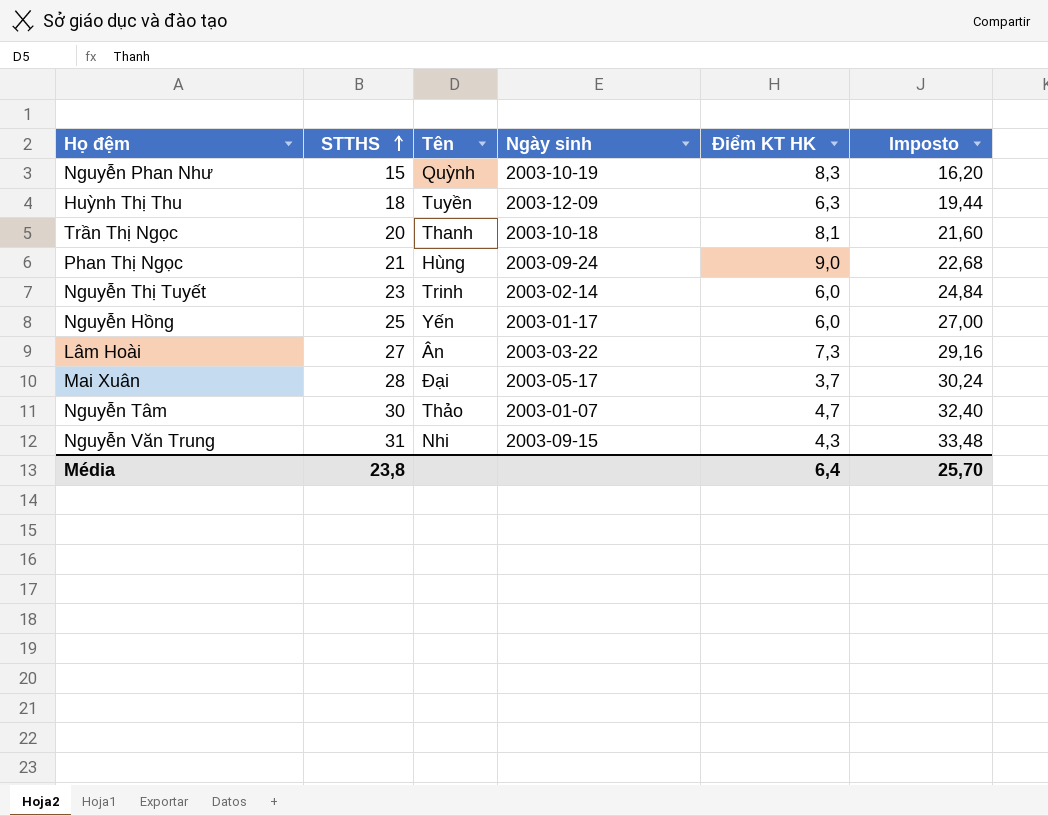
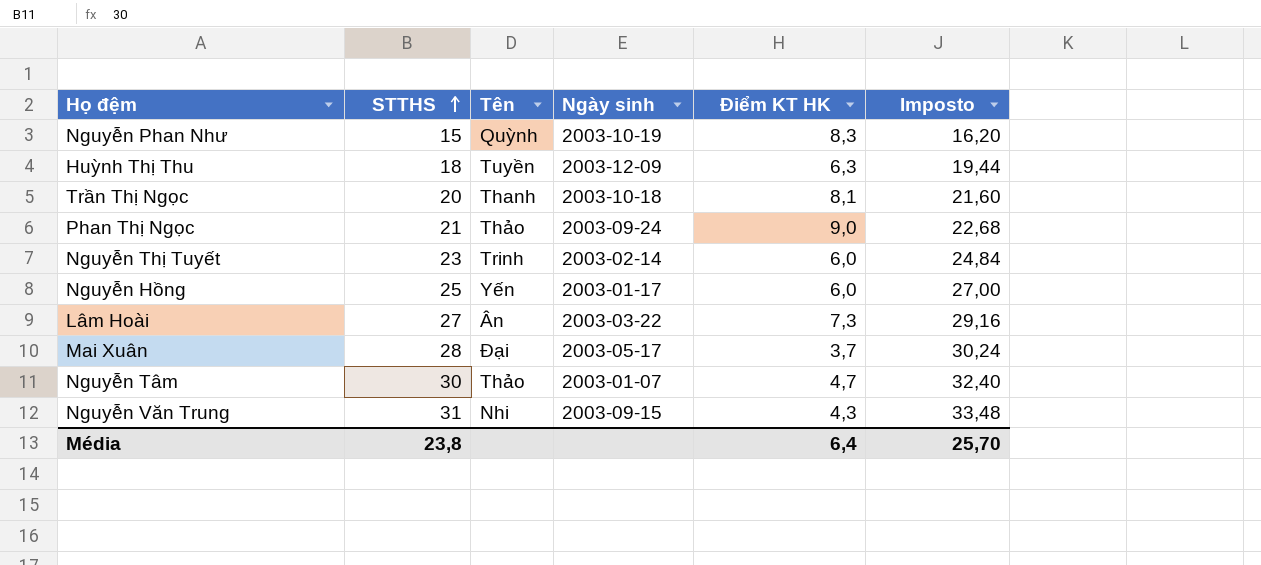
Phan Thị Ngọc | Tên: Hùng -> Thảo

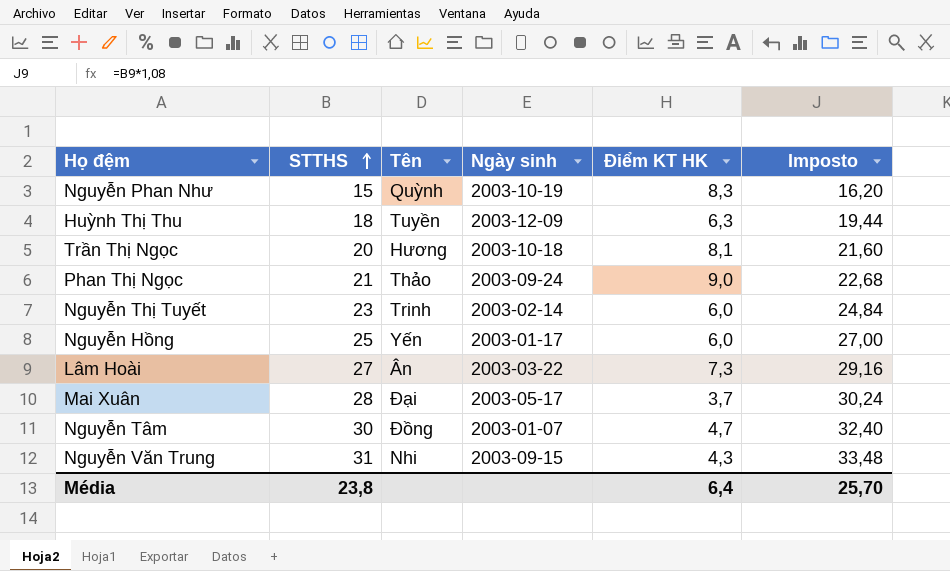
Trần Thị Ngọc | Tên: Thanh -> Hương
Nguyễn Tâm | Tên: Thảo -> Đồng

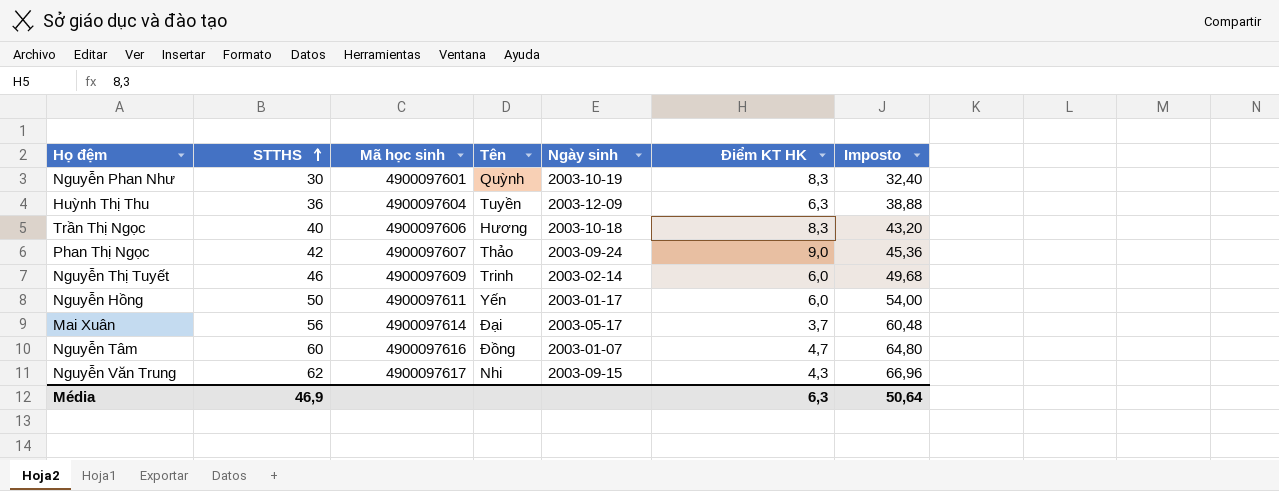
column Mã học sinh | position: none -> 3
row Lâm Hoài: 27 | Ân | 2003-03-22 | 7,3 | 29,16 -> none
Nguyễn Phan Như | STTHS: 15 -> 30
Nguyễn Phan Như | Imposto: 16,20 -> 32,40
Huỳnh Thị Thu | STTHS: 18 -> 36
Huỳnh Thị Thu | Imposto: 19,44 -> 38,88
Trần Thị Ngọc | STTHS: 20 -> 40
Trần Thị Ngọc | Điểm KT HK: 8,1 -> 8,3
Trần Thị Ngọc | Imposto: 21,60 -> 43,20
Phan Thị Ngọc | STTHS: 21 -> 42
Phan Thị Ngọc | Imposto: 22,68 -> 45,36
Nguyễn Thị Tuyết | STTHS: 23 -> 46
Nguyễn Thị Tuyết | Imposto: 24,84 -> 49,68
Nguyễn Hồng | STTHS: 25 -> 50
Nguyễn Hồng | Imposto: 27,00 -> 54,00
Mai Xuân | STTHS: 28 -> 56
Mai Xuân | Imposto: 30,24 -> 60,48
Nguyễn Tâm | STTHS: 30 -> 60
Nguyễn Tâm | Imposto: 32,40 -> 64,80
Nguyễn Văn Trung | STTHS: 31 -> 62
Nguyễn Văn Trung | Imposto: 33,48 -> 66,96
Média | STTHS: 23,8 -> 46,9
Média | Điểm KT HK: 6,4 -> 6,3
Média | Imposto: 25,70 -> 50,64

